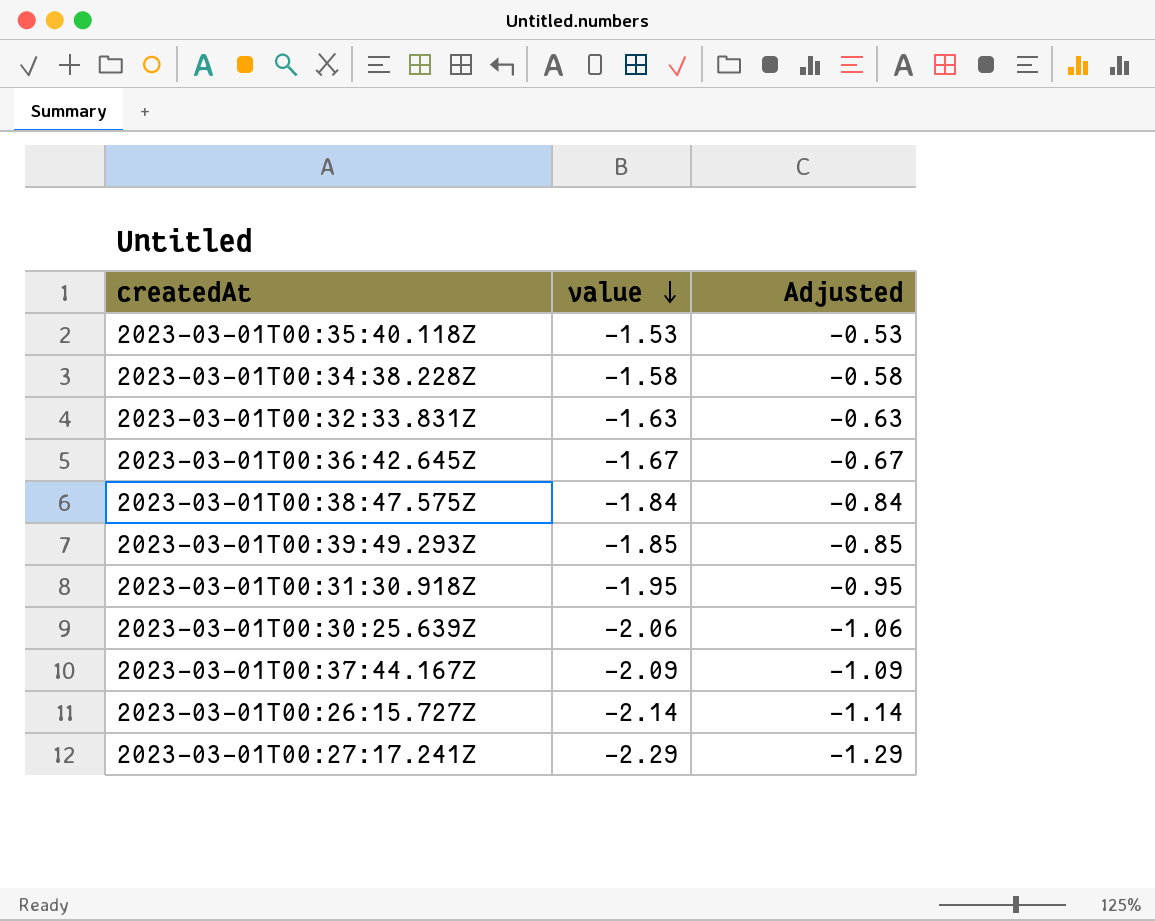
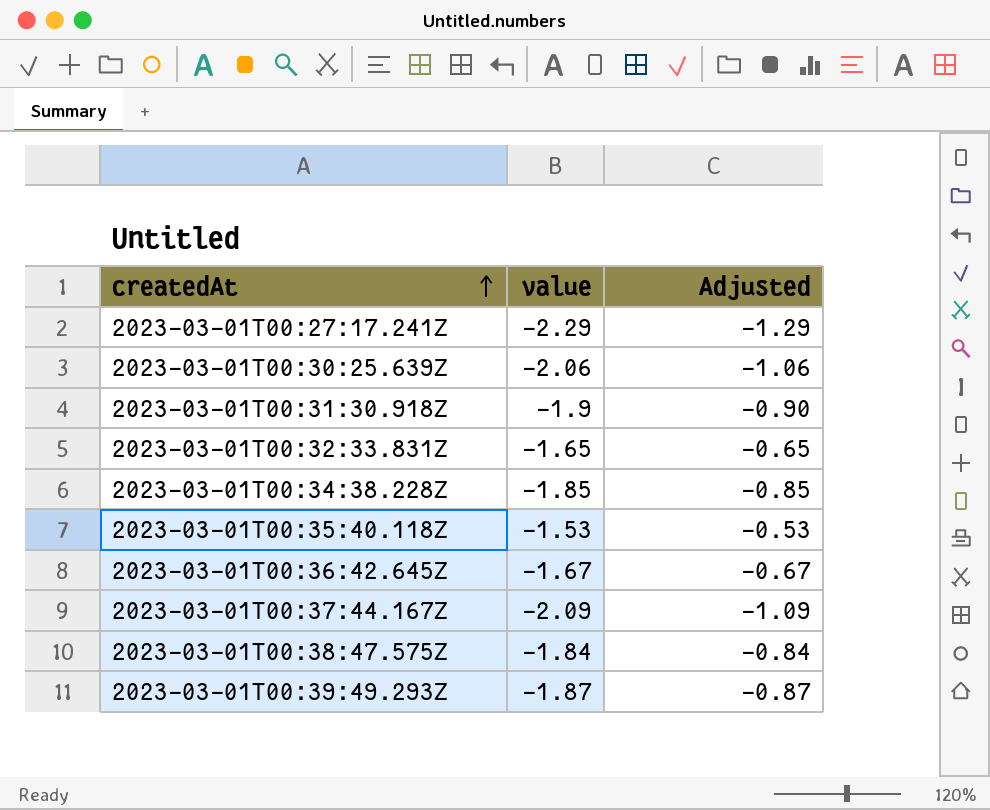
row order: value descending -> createdAt ascending
row 2023-03-01T00:26:15.727Z: -2.14 | -1.14 -> none
2023-03-01T00:31:30.918Z | value: -1.95 -> -1.9
2023-03-01T00:31:30.918Z | Adjusted: -0.95 -> -0.90
2023-03-01T00:32:33.831Z | value: -1.63 -> -1.65
2023-03-01T00:32:33.831Z | Adjusted: -0.63 -> -0.65
2023-03-01T00:34:38.228Z | value: -1.58 -> -1.85
2023-03-01T00:34:38.228Z | Adjusted: -0.58 -> -0.85
2023-03-01T00:39:49.293Z | value: -1.85 -> -1.87
2023-03-01T00:39:49.293Z | Adjusted: -0.85 -> -0.87

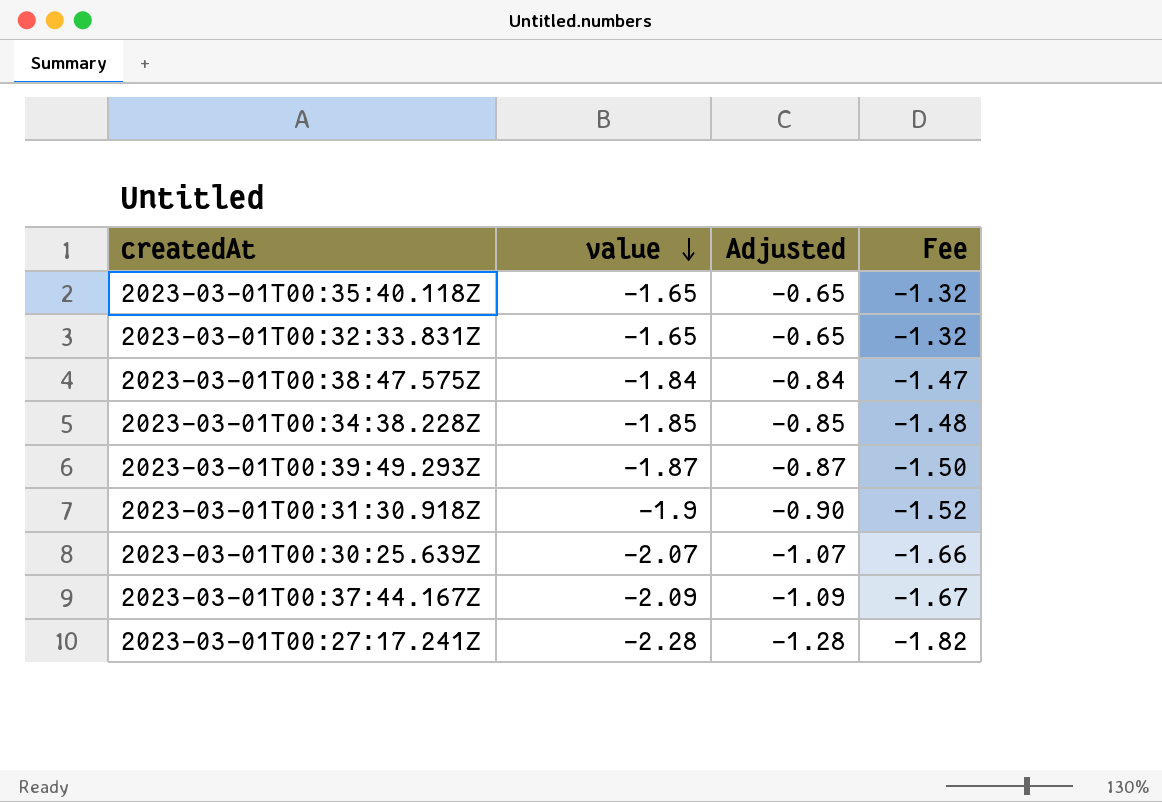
row order: createdAt ascending -> value descending
column Fee | formula: none -> [value] * 0.8
row 2023-03-01T00:36:42.645Z: -1.67 | -0.67 -> none
2023-03-01T00:35:40.118Z | value: -1.53 -> -1.65
2023-03-01T00:35:40.118Z | Adjusted: -0.53 -> -0.65
2023-03-01T00:30:25.639Z | value: -2.06 -> -2.07
2023-03-01T00:30:25.639Z | Adjusted: -1.06 -> -1.07
2023-03-01T00:27:17.241Z | value: -2.29 -> -2.28
2023-03-01T00:27:17.241Z | Adjusted: -1.29 -> -1.28

